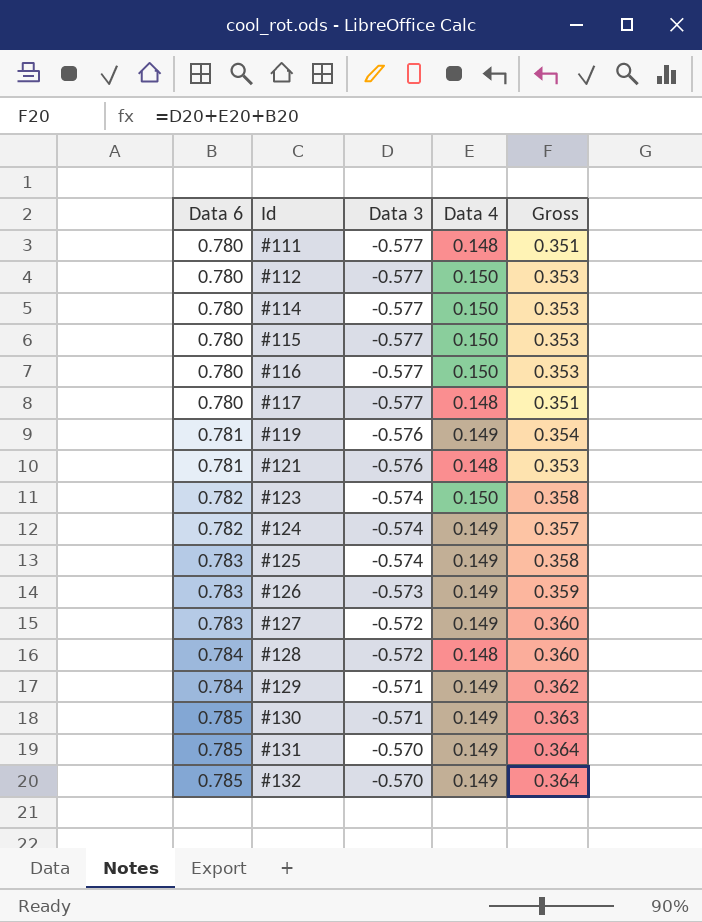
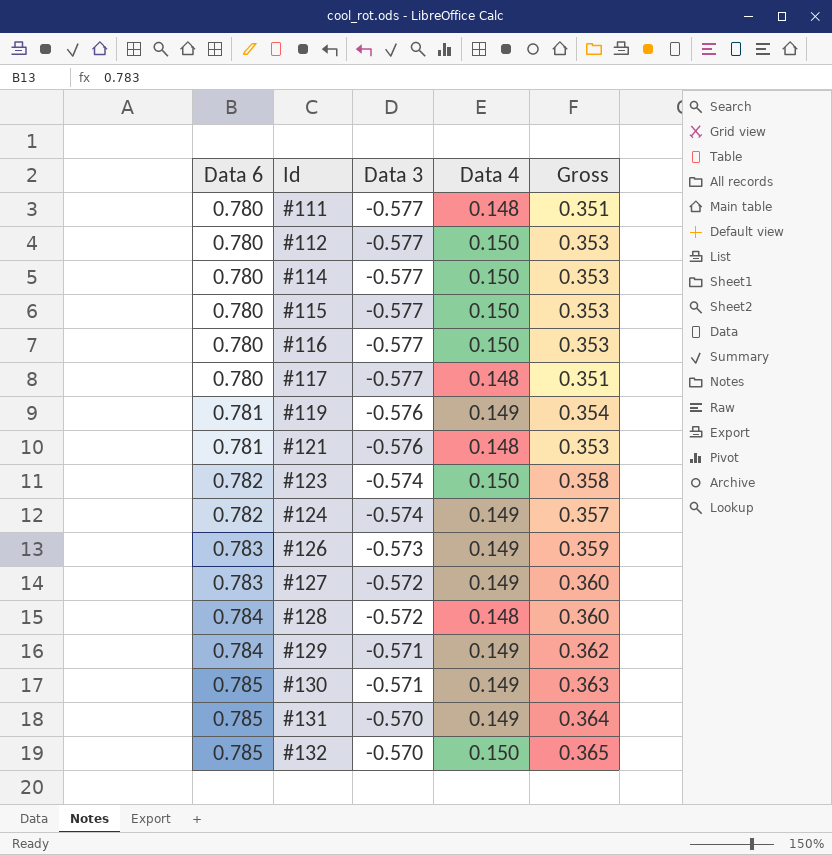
row #125: 0.783 | -0.574 | 0.149 | 0.358 -> none
#132 | Data 4: 0.149 -> 0.150
#132 | Gross: 0.364 -> 0.365

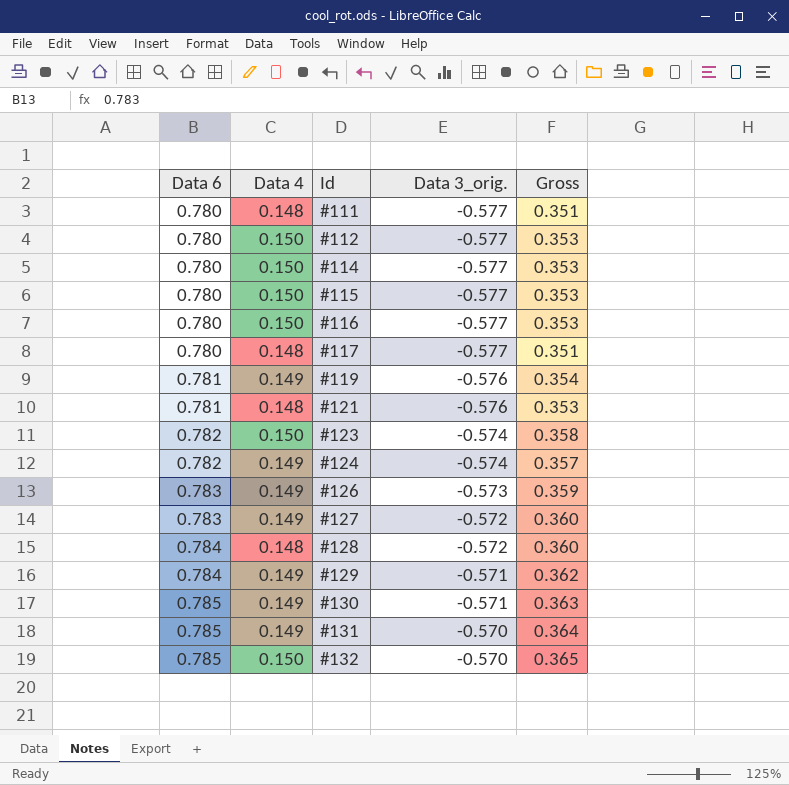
column Data 4 | position: 4 -> 2
column name: Data 3 -> Data 3_orig.

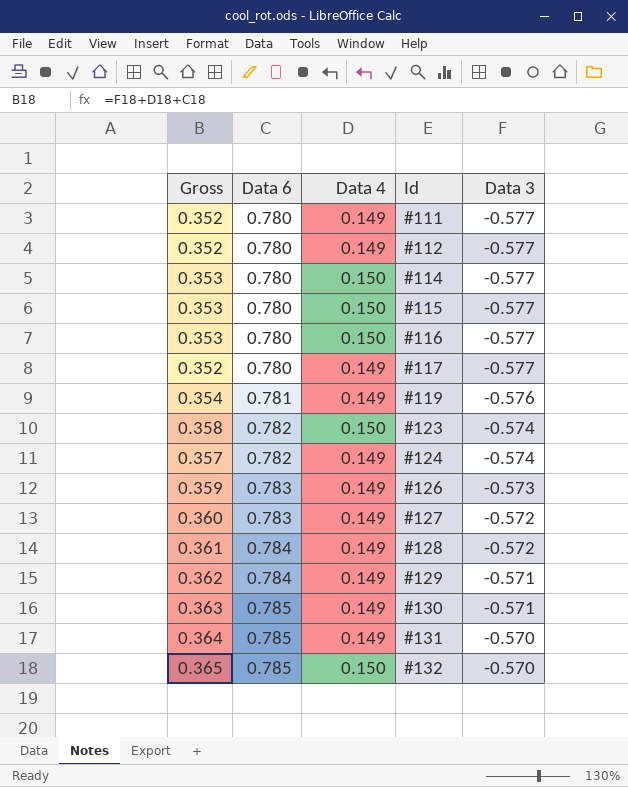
column Gross | position: 5 -> 1
column name: Data 3_orig. -> Data 3
row #121: 0.781 | 0.148 | -0.576 | 0.353 -> none
#111 | Gross: 0.351 -> 0.352
#111 | Data 4: 0.148 -> 0.149
#112 | Gross: 0.353 -> 0.352
#112 | Data 4: 0.150 -> 0.149
#117 | Gross: 0.351 -> 0.352
#117 | Data 4: 0.148 -> 0.149
#128 | Gross: 0.360 -> 0.361
#128 | Data 4: 0.148 -> 0.149

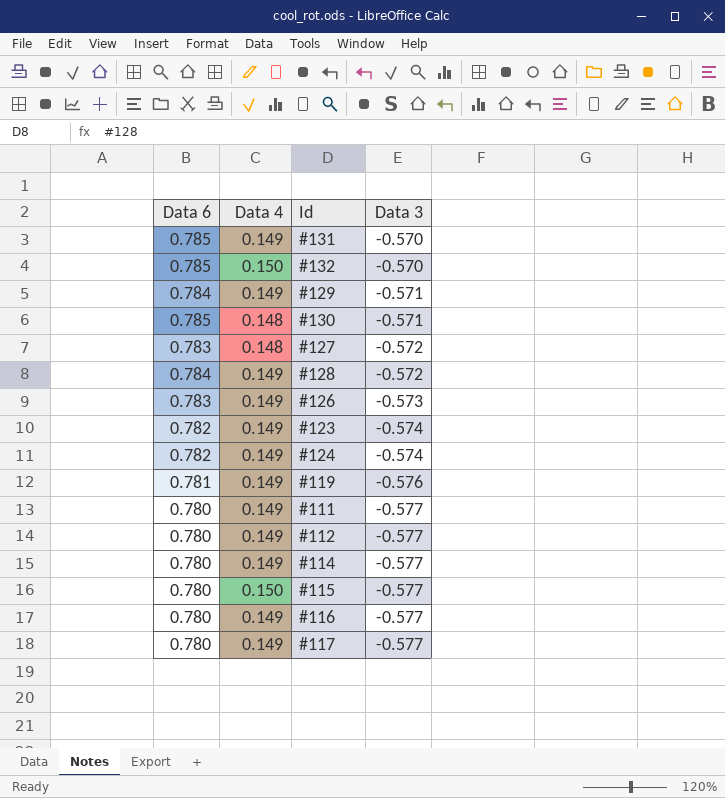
row order: Data 6 ascending -> Data 3 descending
column Gross | formula: [Data 6] + [Data 4] + [Data 3] -> none
#130 | Data 4: 0.149 -> 0.148
#127 | Data 4: 0.149 -> 0.148
#123 | Data 4: 0.150 -> 0.149
#114 | Data 4: 0.150 -> 0.149
#116 | Data 4: 0.150 -> 0.149

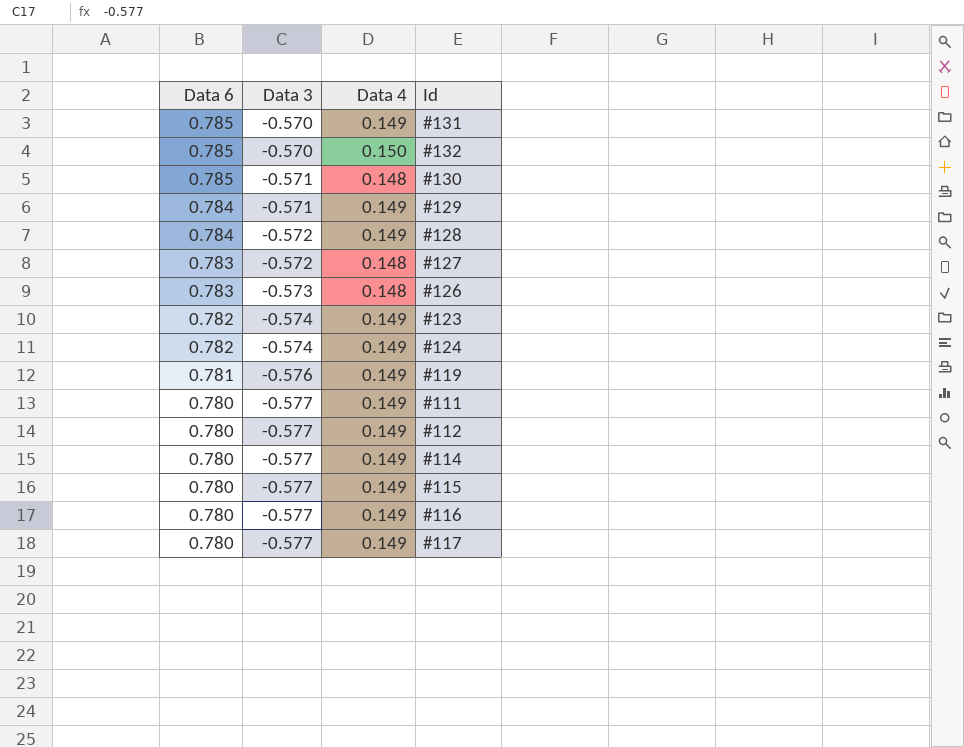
row order: Data 3 descending -> Data 6 descending
column Data 3 | position: 4 -> 2
#126 | Data 4: 0.149 -> 0.148
#115 | Data 4: 0.150 -> 0.149

